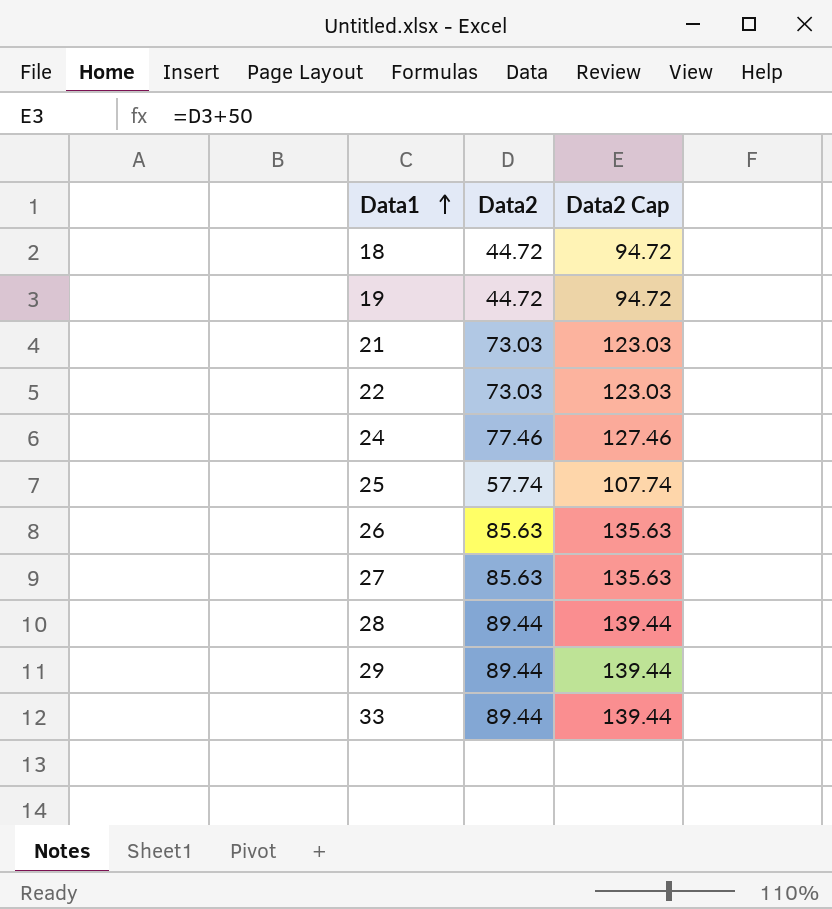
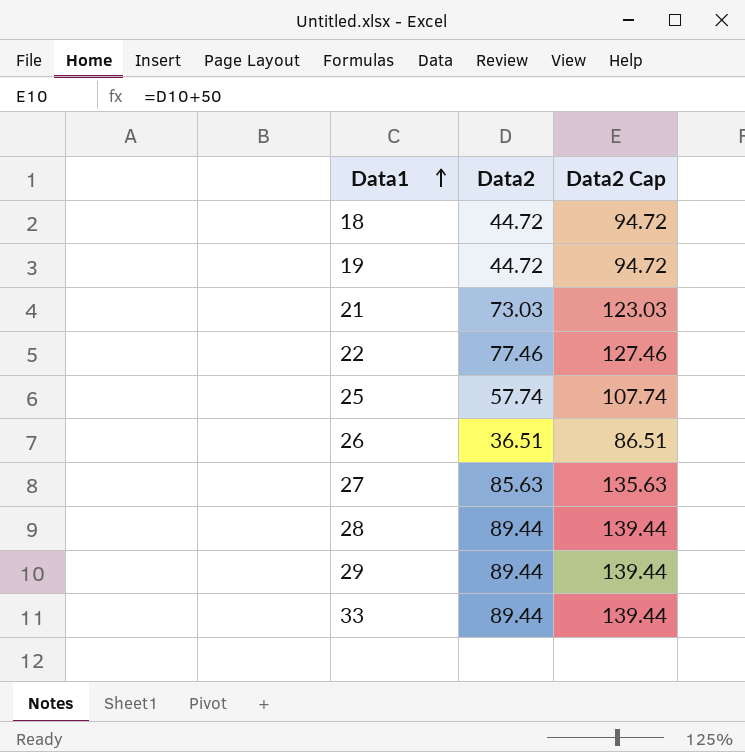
row 24: 77.46 | 127.46 -> none
22 | Data2: 73.03 -> 77.46
22 | Data2 Cap: 123.03 -> 127.46
26 | Data2: 85.63 -> 36.51
26 | Data2 Cap: 135.63 -> 86.51

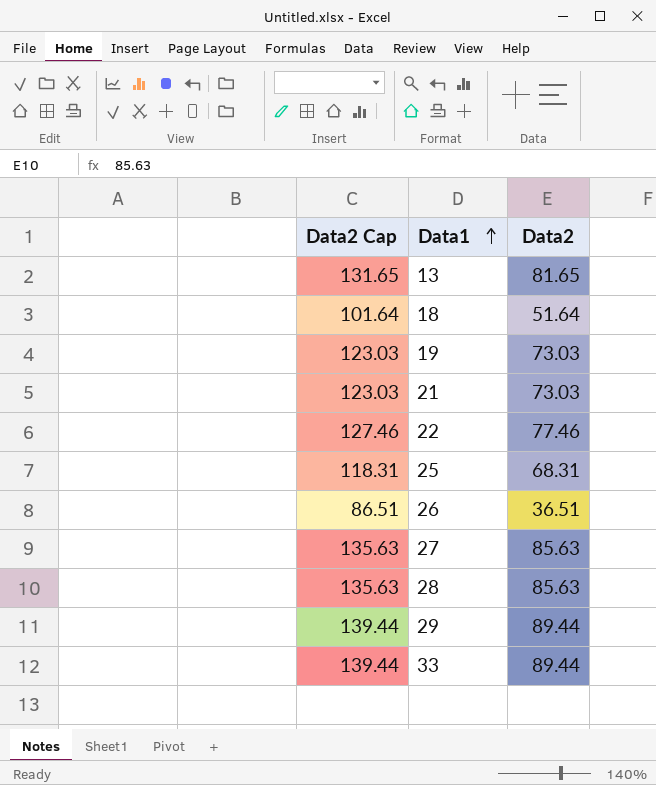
column Data2 Cap | position: 3 -> 1
row 13: none -> 131.65 | 81.65
18 | Data2 Cap: 94.72 -> 101.64
18 | Data2: 44.72 -> 51.64
19 | Data2 Cap: 94.72 -> 123.03
19 | Data2: 44.72 -> 73.03
25 | Data2 Cap: 107.74 -> 118.31
25 | Data2: 57.74 -> 68.31
28 | Data2 Cap: 139.44 -> 135.63
28 | Data2: 89.44 -> 85.63

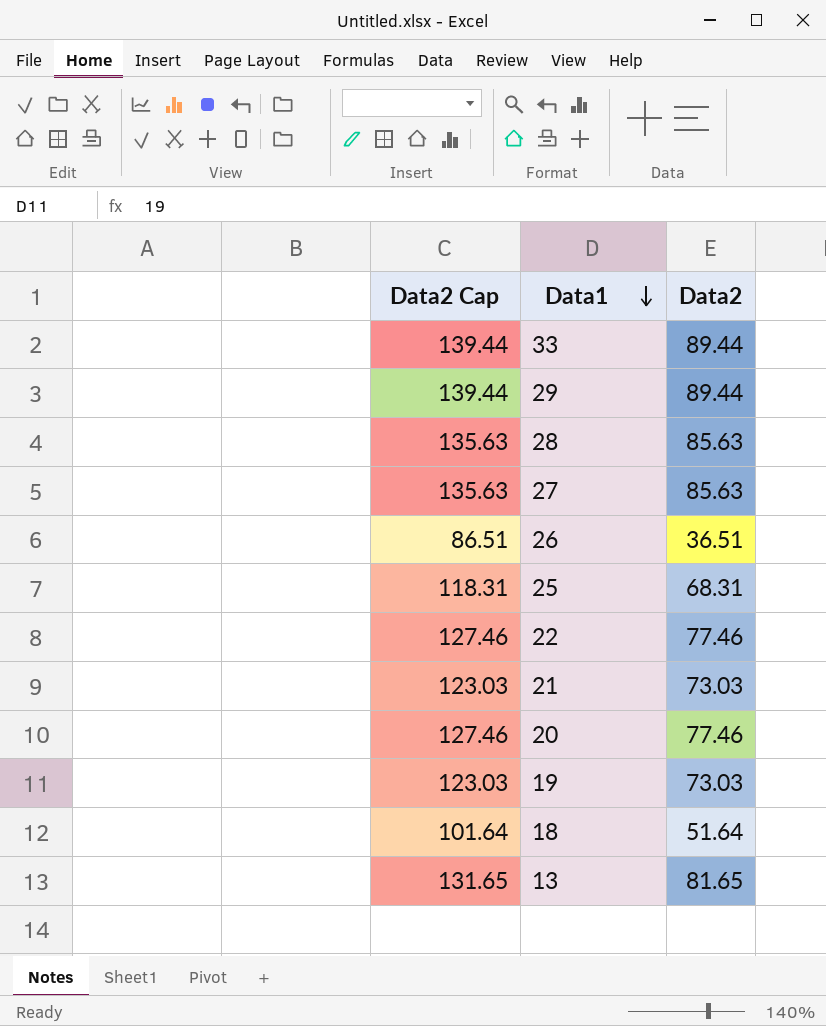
row order: Data1 ascending -> Data1 descending
row 20: none -> 127.46 | 77.46

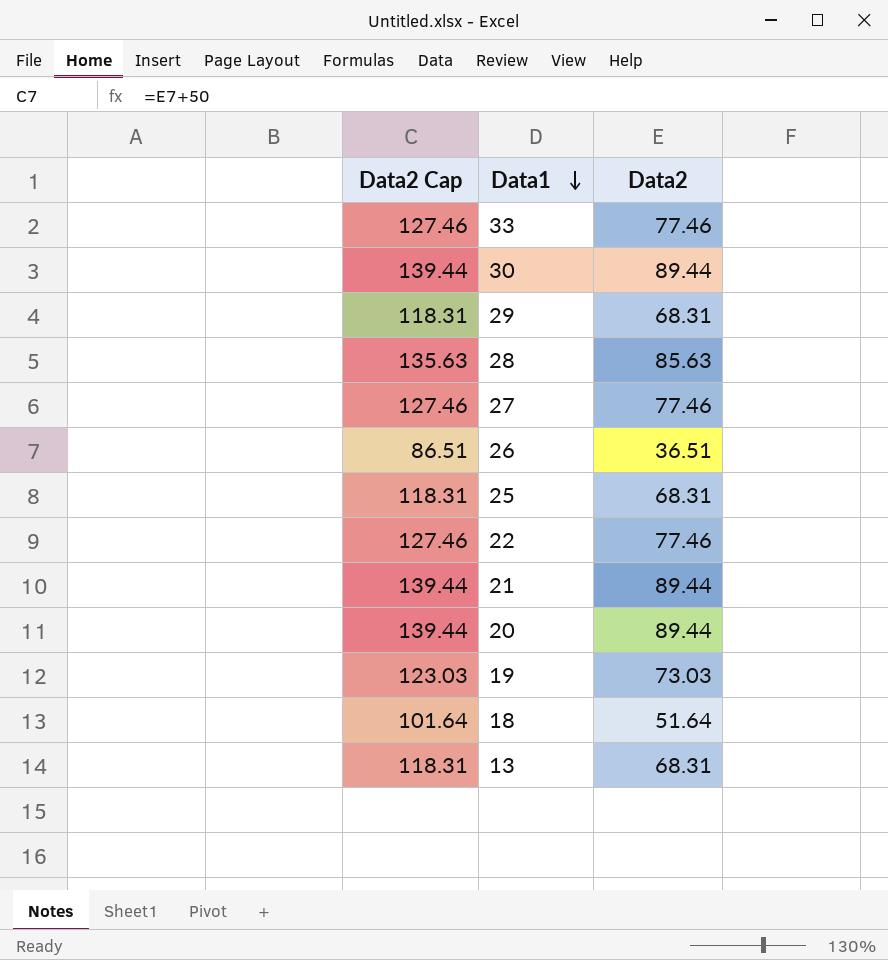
33 | Data2 Cap: 139.44 -> 127.46
33 | Data2: 89.44 -> 77.46
row 30: none -> 139.44 | 89.44
29 | Data2 Cap: 139.44 -> 118.31
29 | Data2: 89.44 -> 68.31
27 | Data2 Cap: 135.63 -> 127.46
27 | Data2: 85.63 -> 77.46
21 | Data2 Cap: 123.03 -> 139.44
21 | Data2: 73.03 -> 89.44
20 | Data2 Cap: 127.46 -> 139.44
20 | Data2: 77.46 -> 89.44
13 | Data2 Cap: 131.65 -> 118.31
13 | Data2: 81.65 -> 68.31

